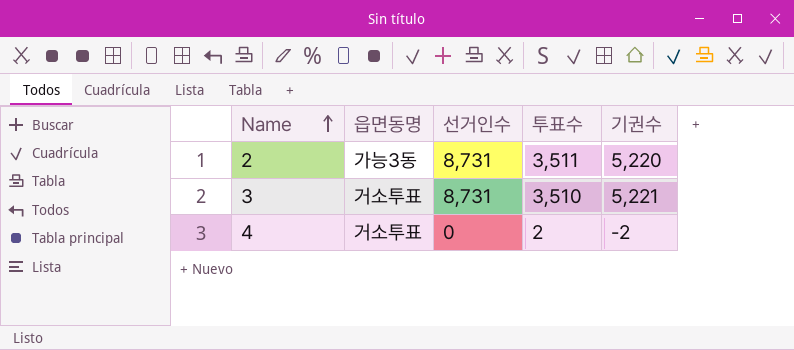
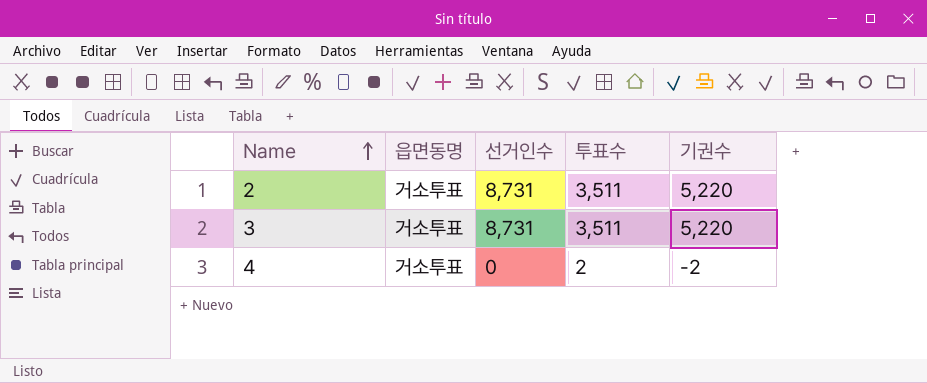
2 | 읍면동명: 가능3동 -> 거소투표
3 | 투표수: 3,510 -> 3,511
3 | 기권수: 5,221 -> 5,220

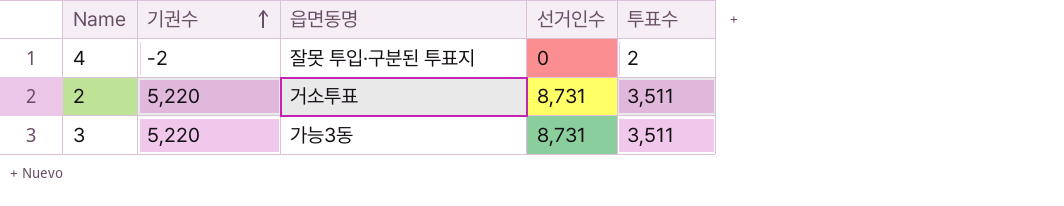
row order: Name ascending -> 기권수 ascending
column 기권수 | position: 5 -> 2
4 | 읍면동명: 거소투표 -> 잘못 투입·구분된 투표지
3 | 읍면동명: 거소투표 -> 가능3동

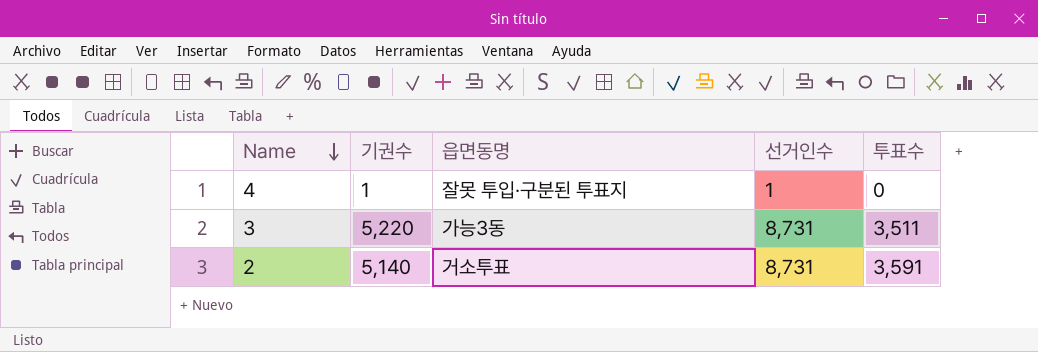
row order: 기권수 ascending -> Name descending
4 | 기권수: -2 -> 1
4 | 선거인수: 0 -> 1
4 | 투표수: 2 -> 0
2 | 기권수: 5,220 -> 5,140
2 | 투표수: 3,511 -> 3,591

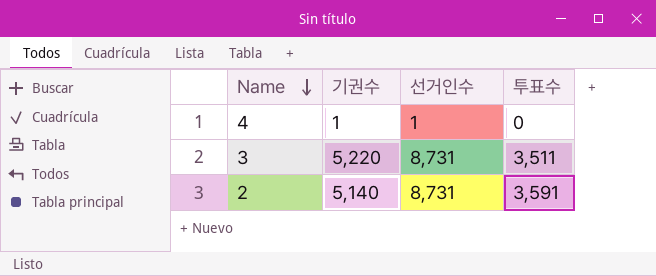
column 읍면동명 | position: 3 -> none

